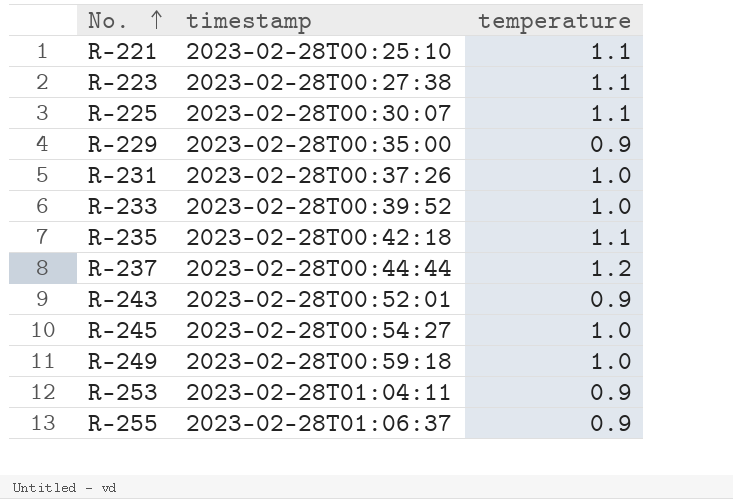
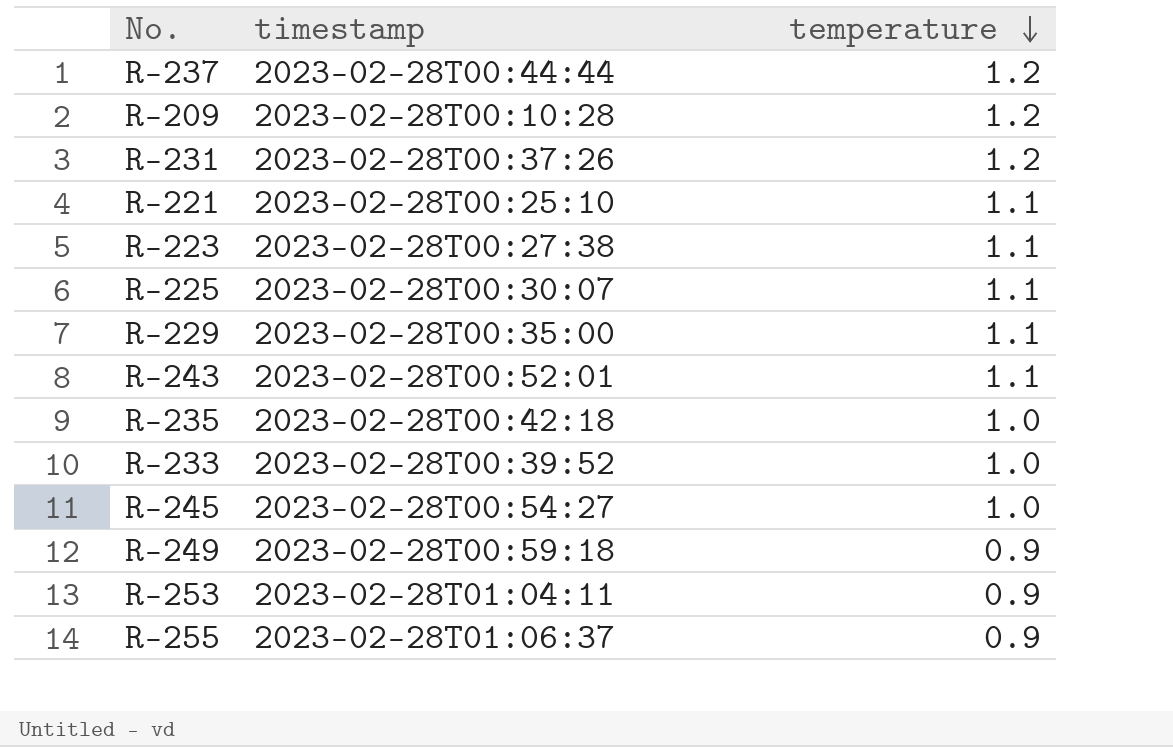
row order: No. ascending -> temperature descending
row R-209: none -> 2023-02-28T00:10:28 | 1.2
R-231 | temperature: 1.0 -> 1.2
R-229 | temperature: 0.9 -> 1.1
R-243 | temperature: 0.9 -> 1.1
R-235 | temperature: 1.1 -> 1.0
R-249 | temperature: 1.0 -> 0.9

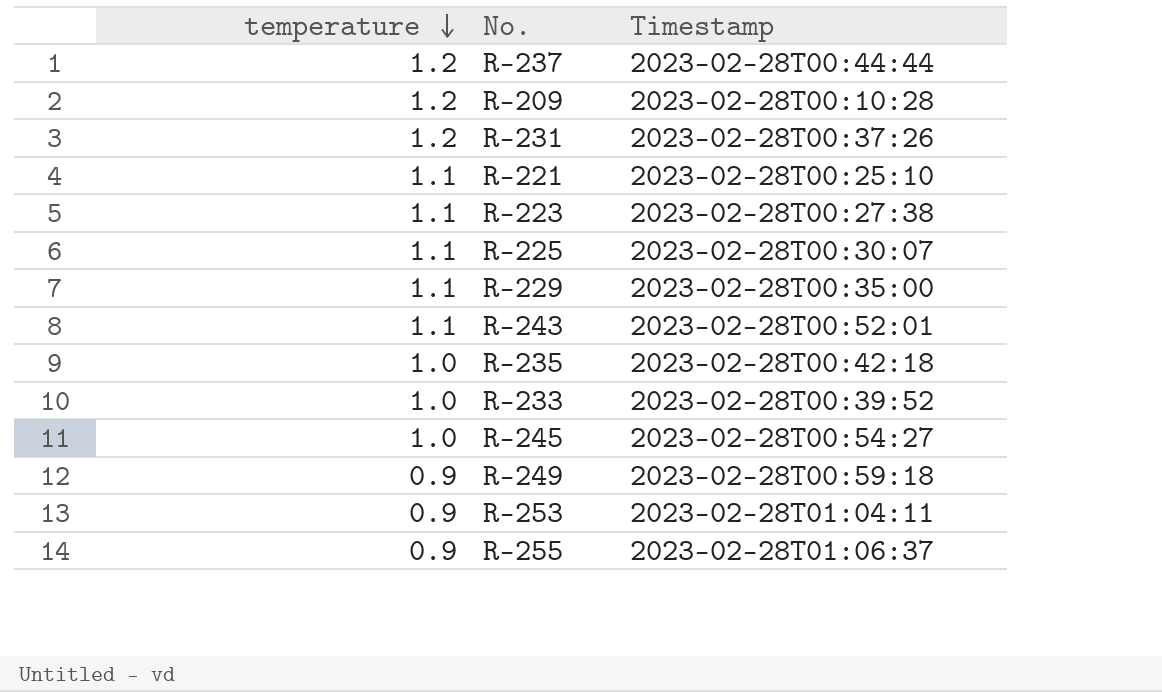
column temperature | position: 3 -> 1
column name: timestamp -> Timestamp

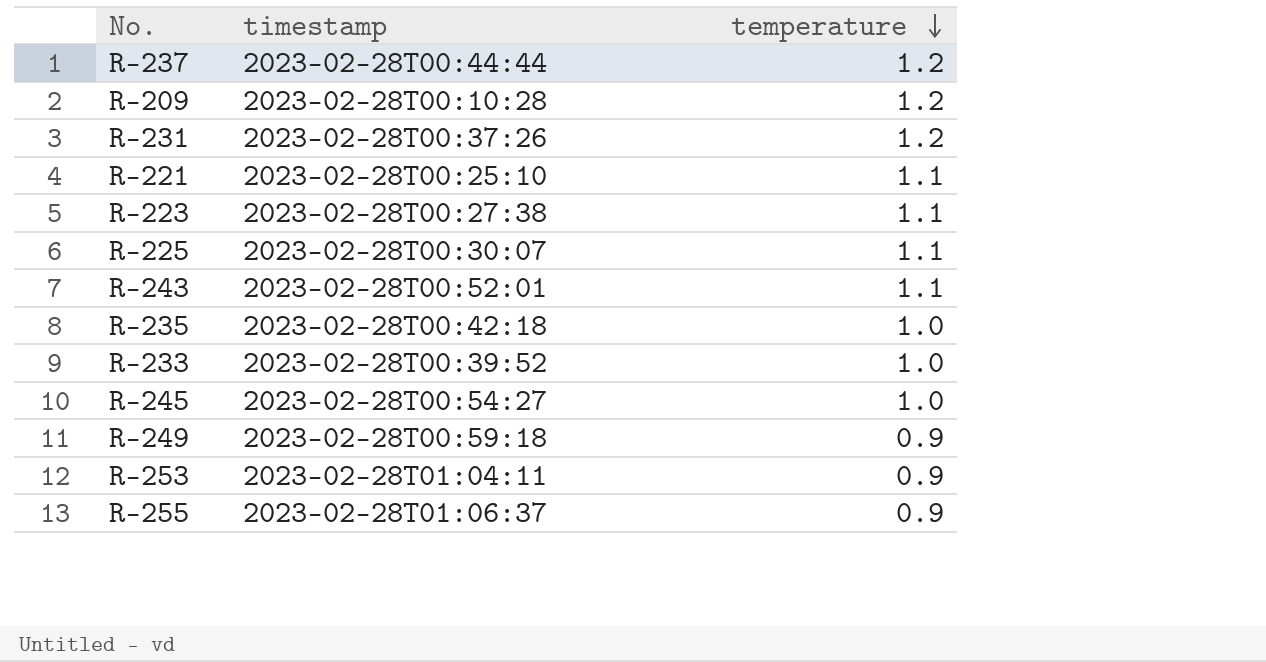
column name: Timestamp -> timestamp
column temperature | position: 1 -> 3
row R-229: 1.1 | 2023-02-28T00:35:00 -> none

